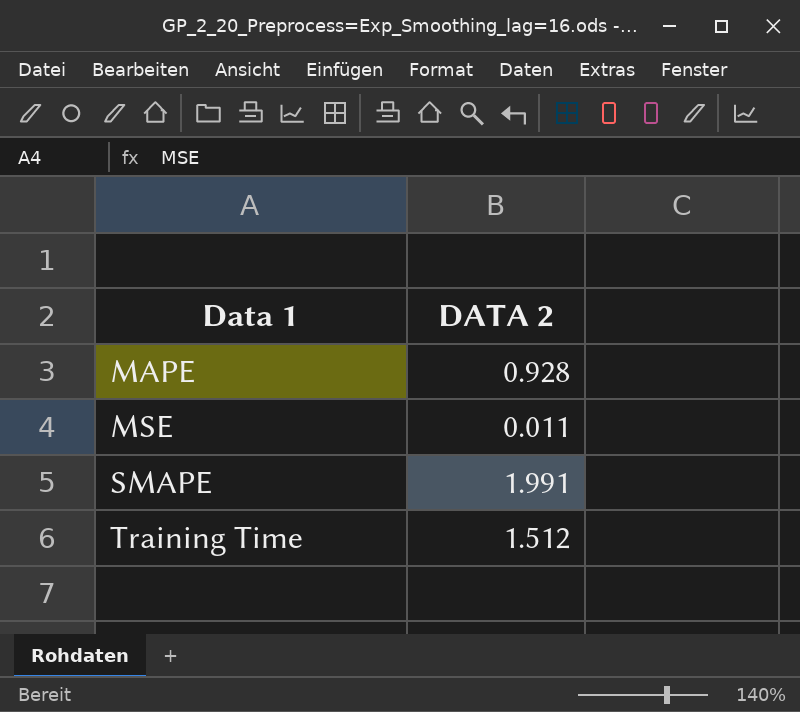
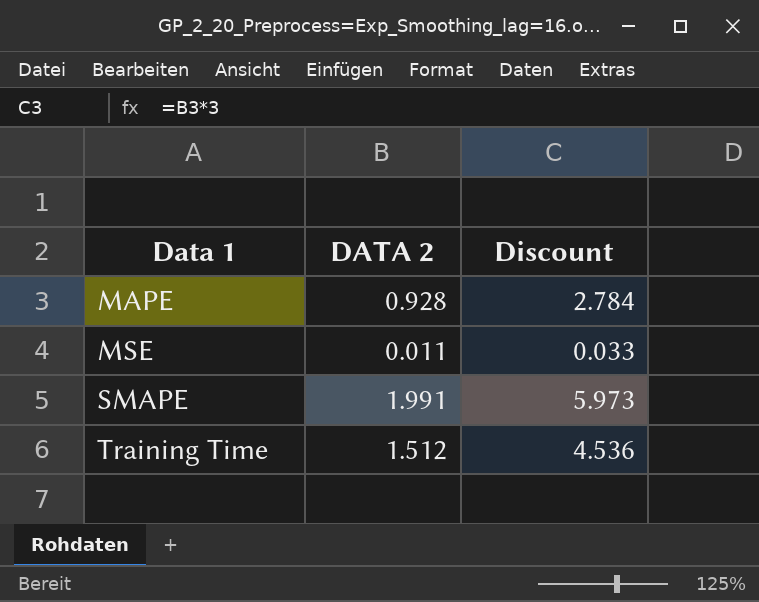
column Discount | formula: none -> [DATA 2] * 3

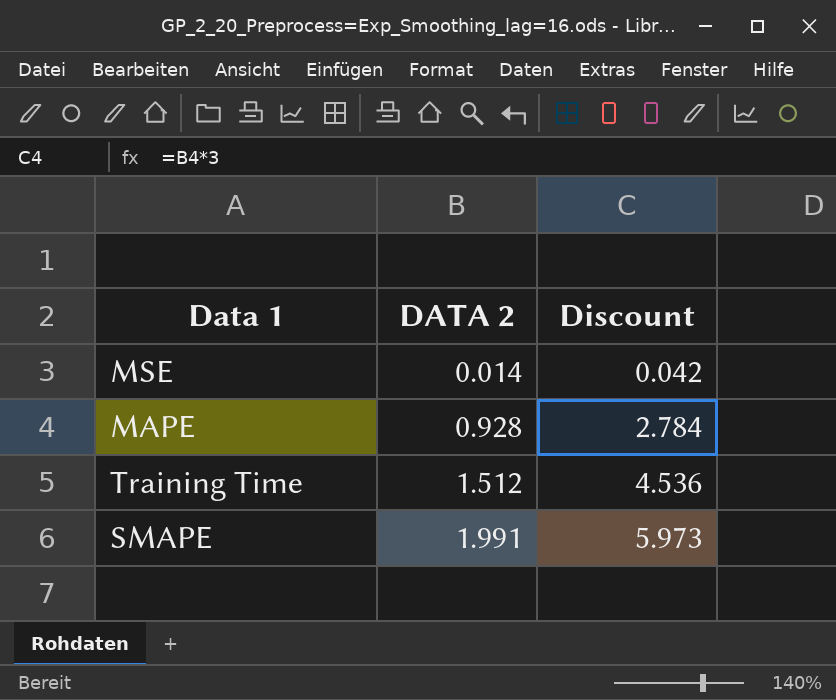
row order: Data 1 ascending -> DATA 2 ascending
MSE | DATA 2: 0.011 -> 0.014
MSE | Discount: 0.033 -> 0.042

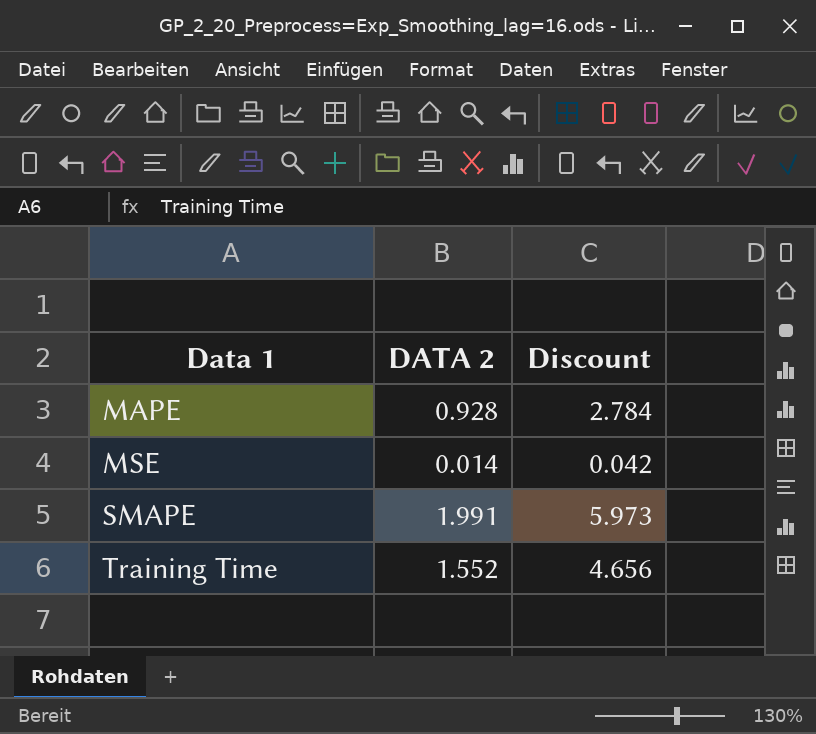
row order: DATA 2 ascending -> Data 1 ascending
Training Time | DATA 2: 1.512 -> 1.552
Training Time | Discount: 4.536 -> 4.656

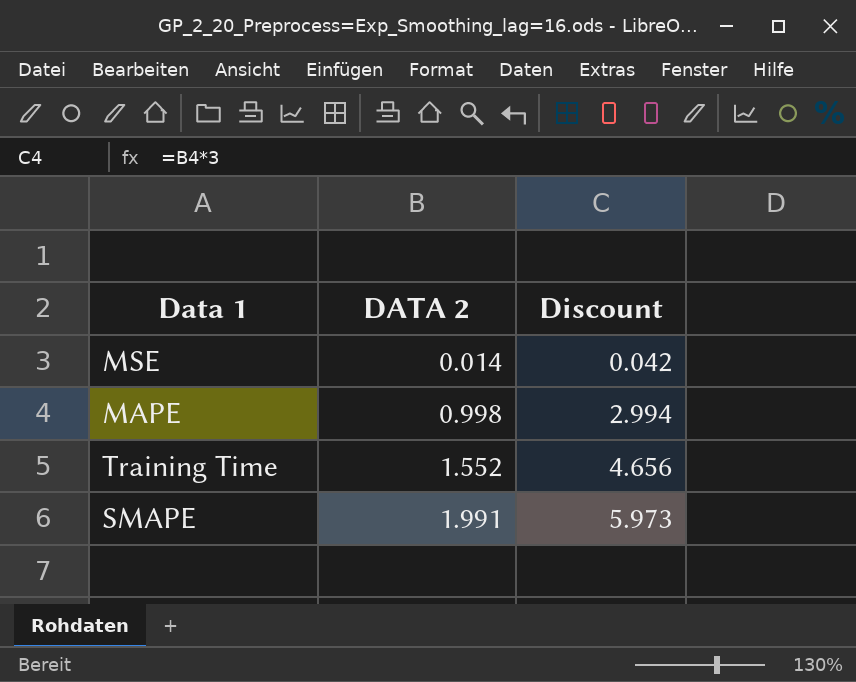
row order: Data 1 ascending -> DATA 2 ascending
MAPE | DATA 2: 0.928 -> 0.998
MAPE | Discount: 2.784 -> 2.994

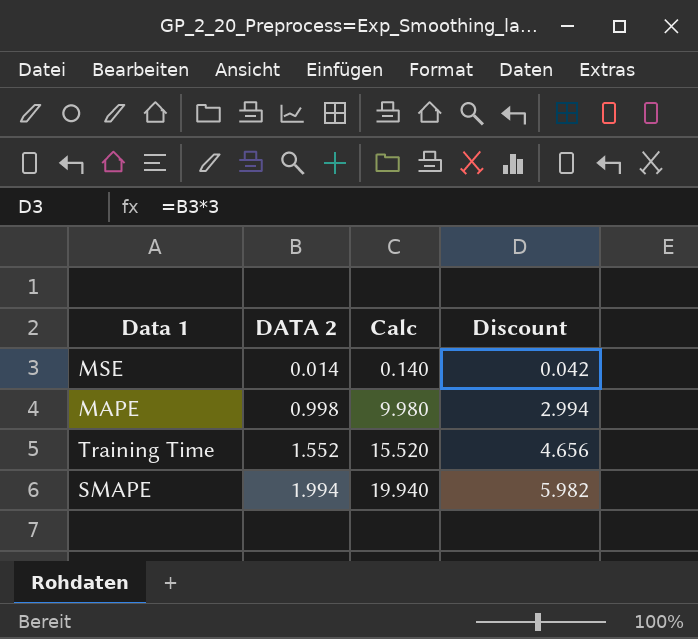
column Calc | formula: none -> [DATA 2] * 10
SMAPE | DATA 2: 1.991 -> 1.994
SMAPE | Discount: 5.973 -> 5.982

